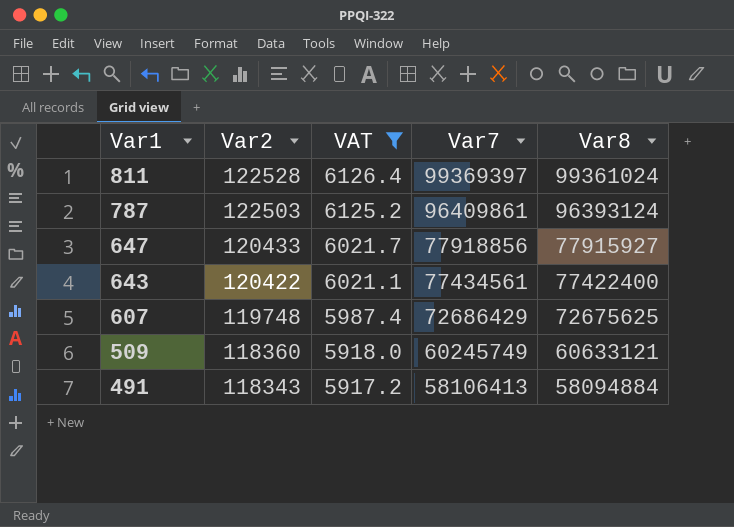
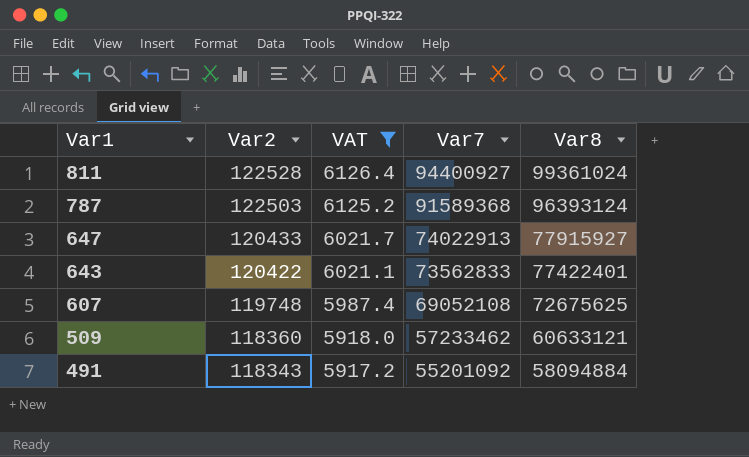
811 | Var7: 99369397 -> 94400927
787 | Var7: 96409861 -> 91589368
647 | Var7: 77918856 -> 74022913
643 | Var7: 77434561 -> 73562833
643 | Var8: 77422400 -> 77422401
607 | Var7: 72686429 -> 69052108
509 | Var7: 60245749 -> 57233462
491 | Var7: 58106413 -> 55201092

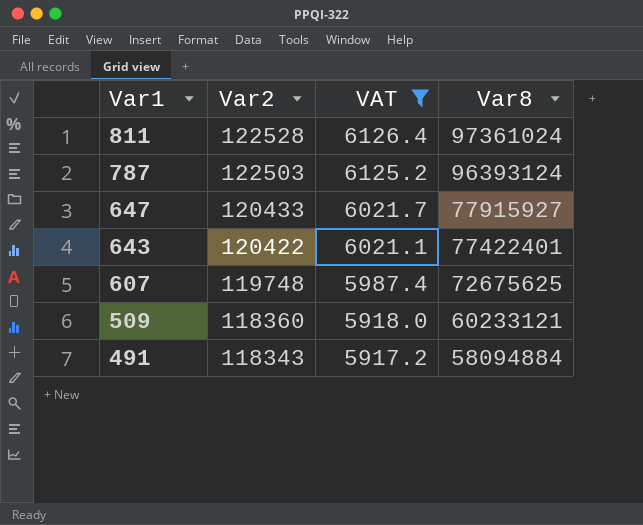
column Var7 | position: 4 -> none
811 | Var8: 99361024 -> 97361024
509 | Var8: 60633121 -> 60233121

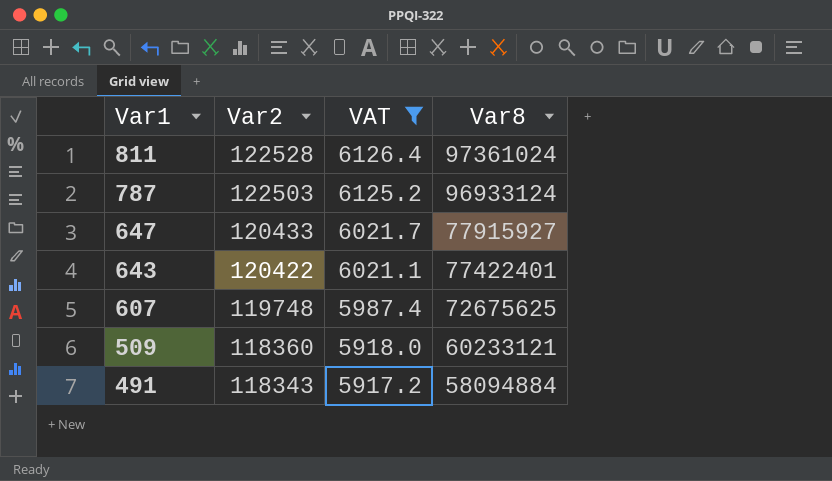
787 | Var8: 96393124 -> 96933124

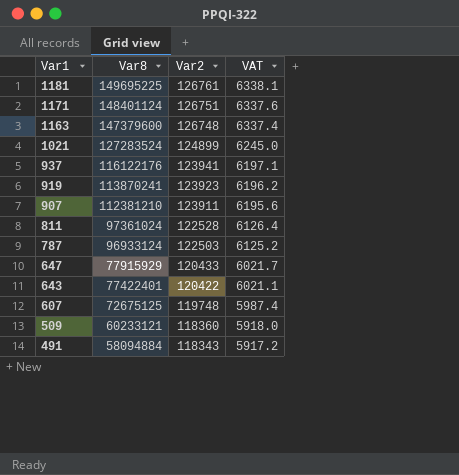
filter: VAT <= 6126.4 -> none
column Var8 | position: 4 -> 2
647 | Var8: 77915927 -> 77915929
607 | Var8: 72675625 -> 72675125

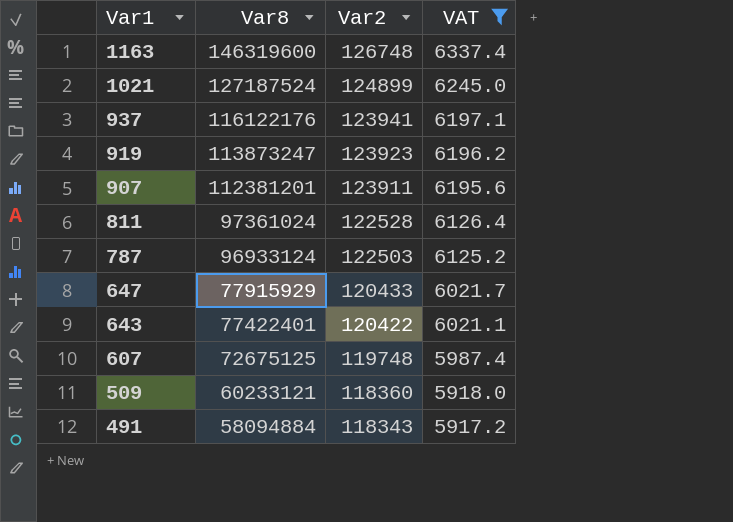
filter: none -> VAT <= 6337.4
1163 | Var8: 147379600 -> 146319600
1021 | Var8: 127283524 -> 127187524
919 | Var8: 113870241 -> 113873247
907 | Var8: 112381210 -> 112381201

